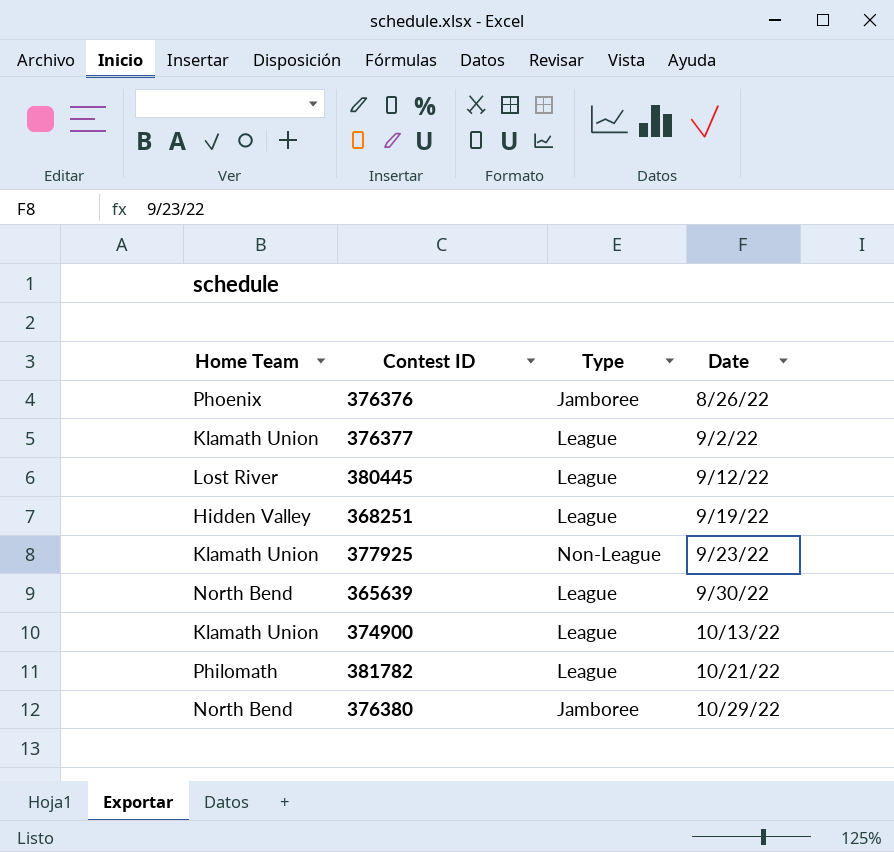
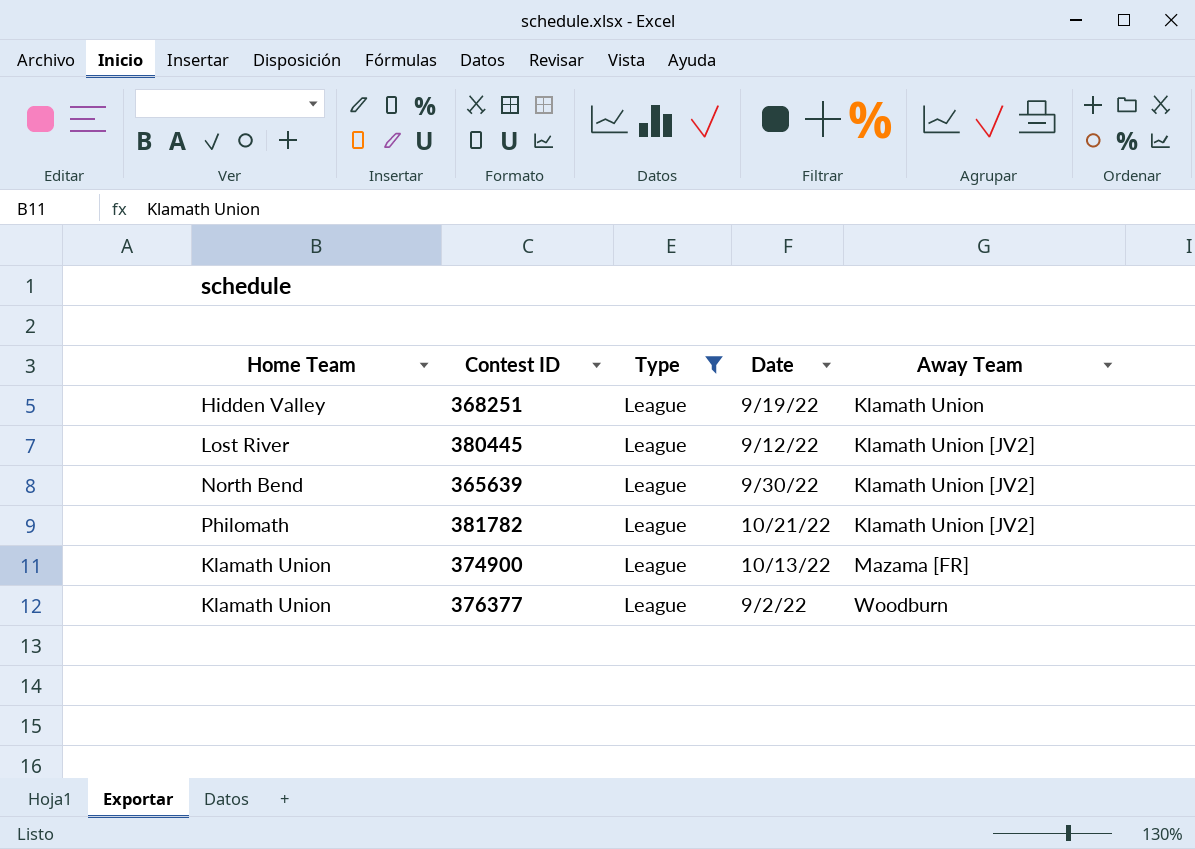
filter: none -> Type = League
row order: Date ascending -> Away Team ascending
column Away Team | position: none -> 5

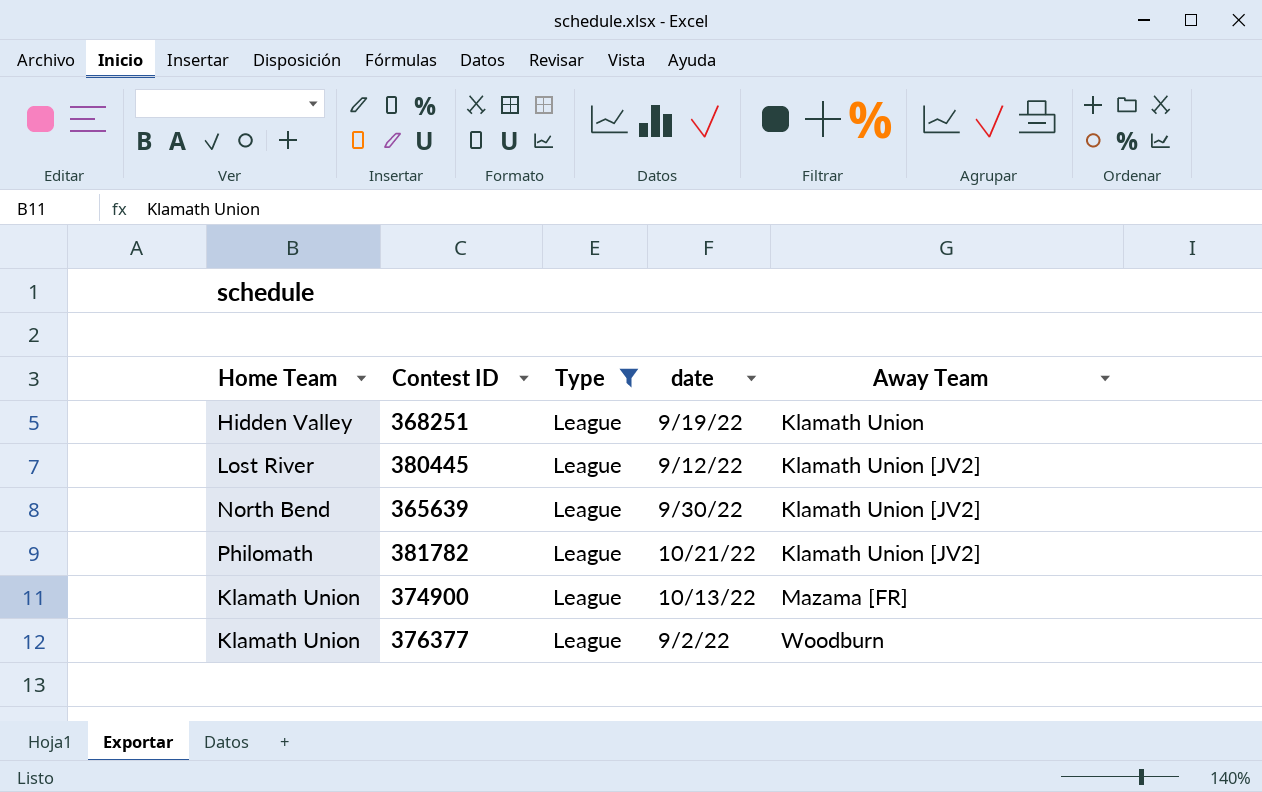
column name: Date -> date

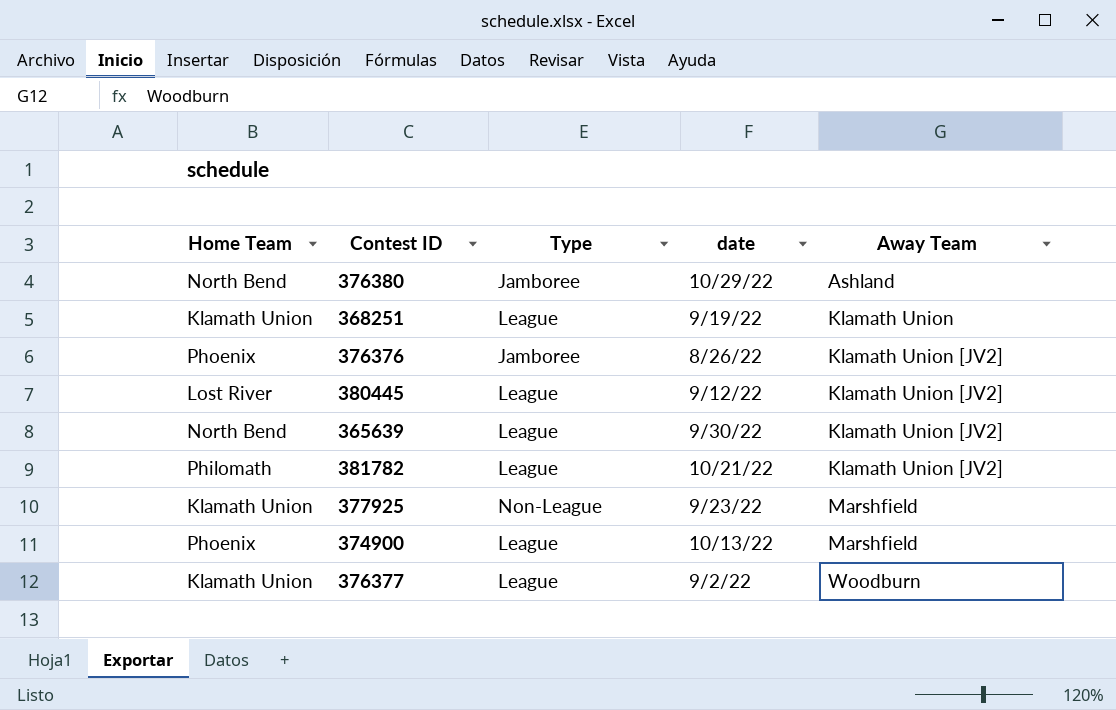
filter: Type = League -> none
368251 | Home Team: Hidden Valley -> Klamath Union
374900 | Home Team: Klamath Union -> Phoenix
374900 | Away Team: Mazama [FR] -> Marshfield

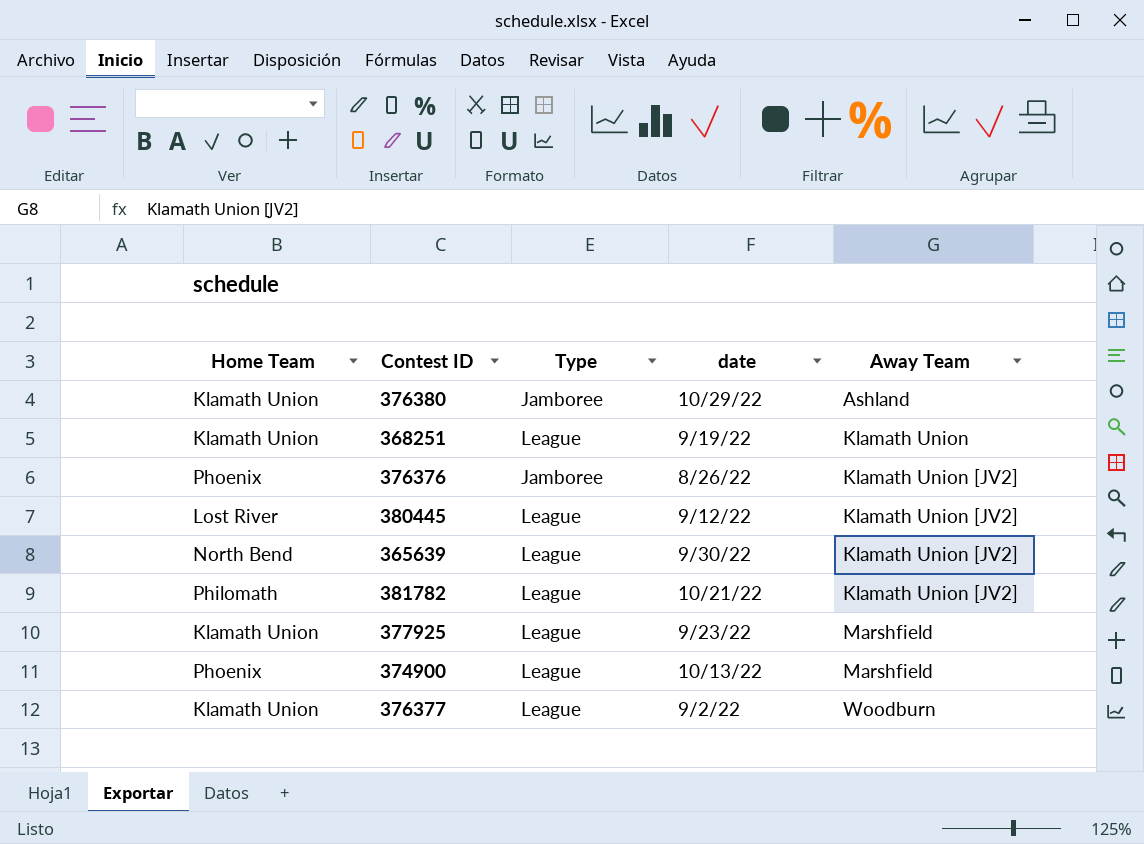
376380 | Home Team: North Bend -> Klamath Union
377925 | Type: Non-League -> League

